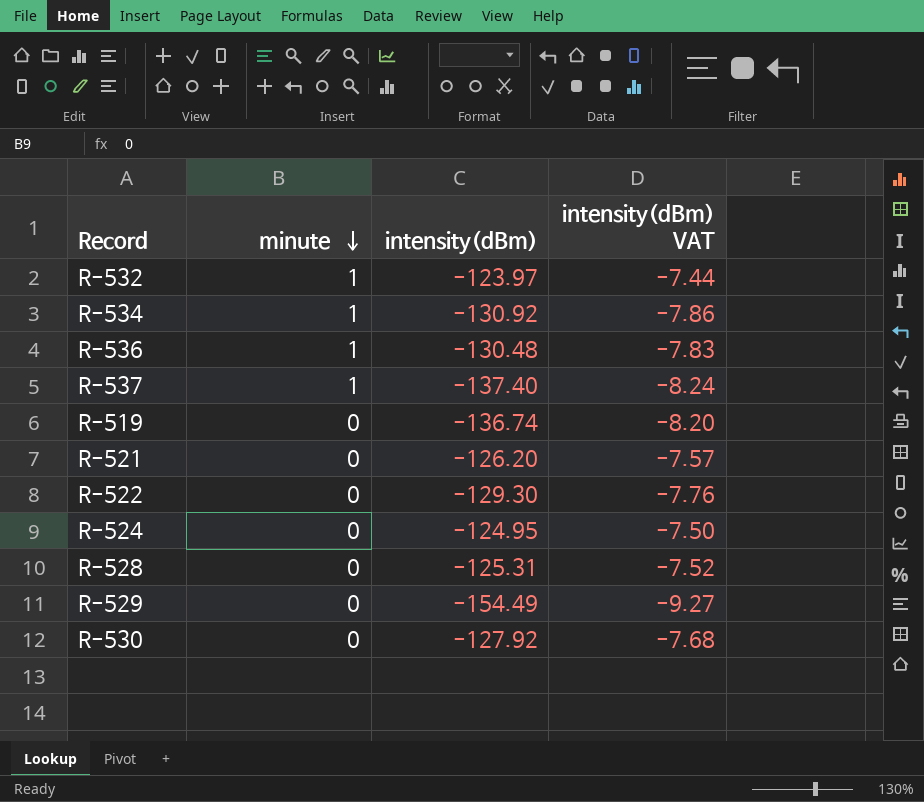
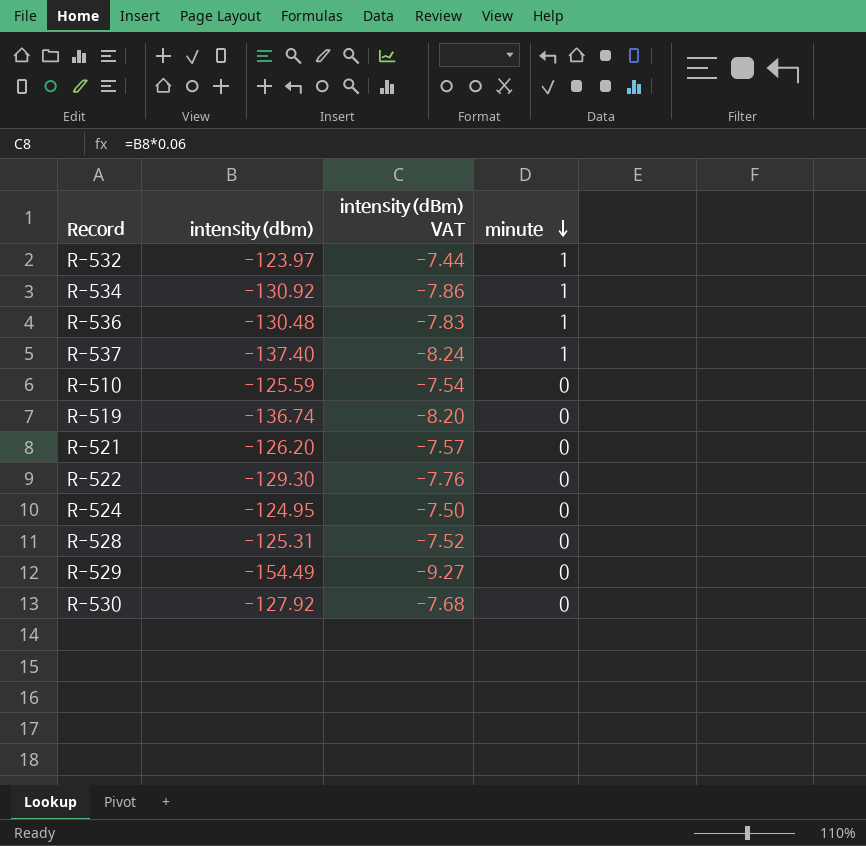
column name: intensity(dBm) -> intensity(dbm)
column minute | position: 2 -> 4
row R-510: none -> -125.59 | -7.54 | 0

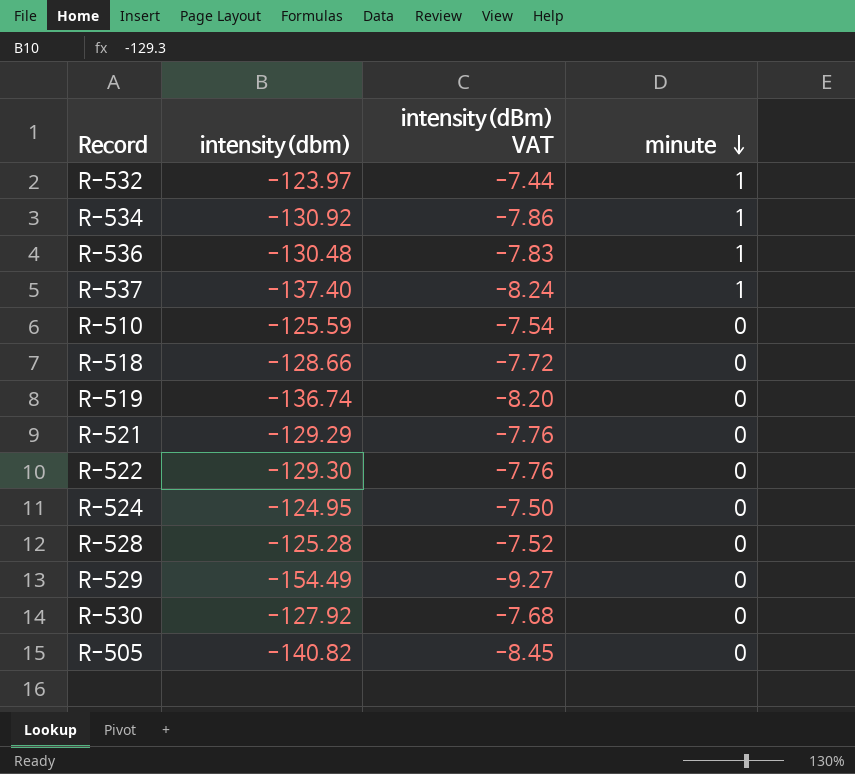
row R-518: none -> -128.66 | -7.72 | 0
R-521 | intensity(dbm): -126.20 -> -129.29
R-521 | intensity(dBm) VAT: -7.57 -> -7.76
R-528 | intensity(dbm): -125.31 -> -125.28
row R-505: none -> -140.82 | -8.45 | 0

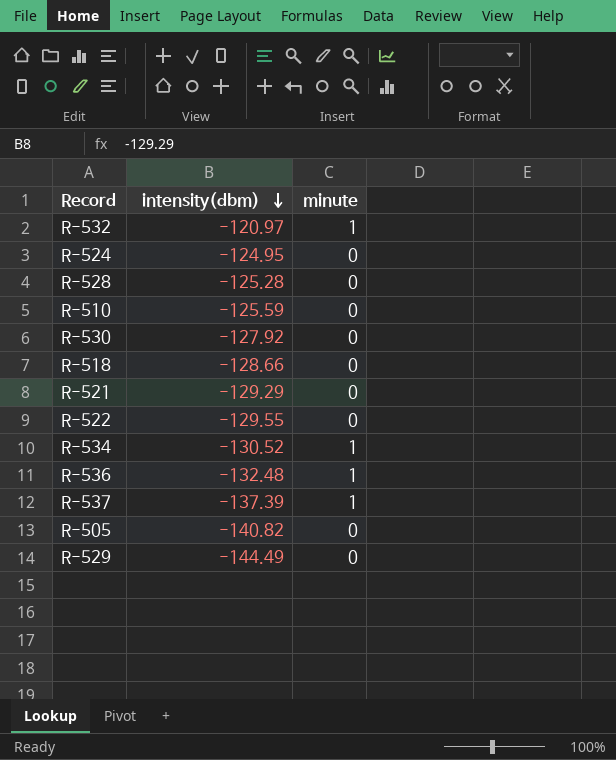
row order: minute descending -> intensity(dbm) descending
column intensity(dBm) VAT | formula: [intensity(dbm)] * 0.06 -> none
row R-519: -136.74 | -8.20 | 0 -> none
R-532 | intensity(dbm): -123.97 -> -120.97
R-522 | intensity(dbm): -129.30 -> -129.55
R-534 | intensity(dbm): -130.92 -> -130.52
R-536 | intensity(dbm): -130.48 -> -132.48
R-537 | intensity(dbm): -137.40 -> -137.39
R-529 | intensity(dbm): -154.49 -> -144.49

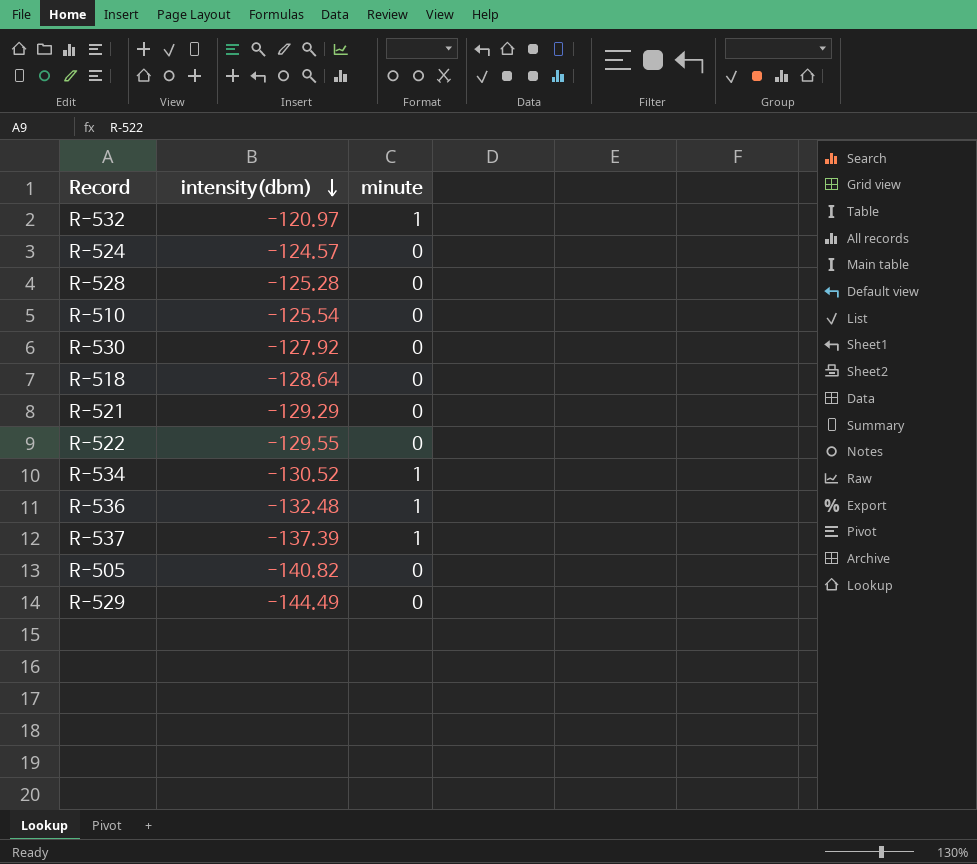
R-524 | intensity(dbm): -124.95 -> -124.57
R-510 | intensity(dbm): -125.59 -> -125.54
R-518 | intensity(dbm): -128.66 -> -128.64

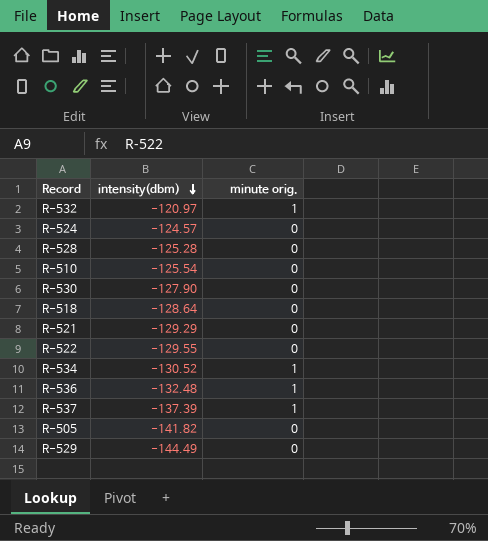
column name: minute -> minute orig.
R-530 | intensity(dbm): -127.92 -> -127.90
R-505 | intensity(dbm): -140.82 -> -141.82

